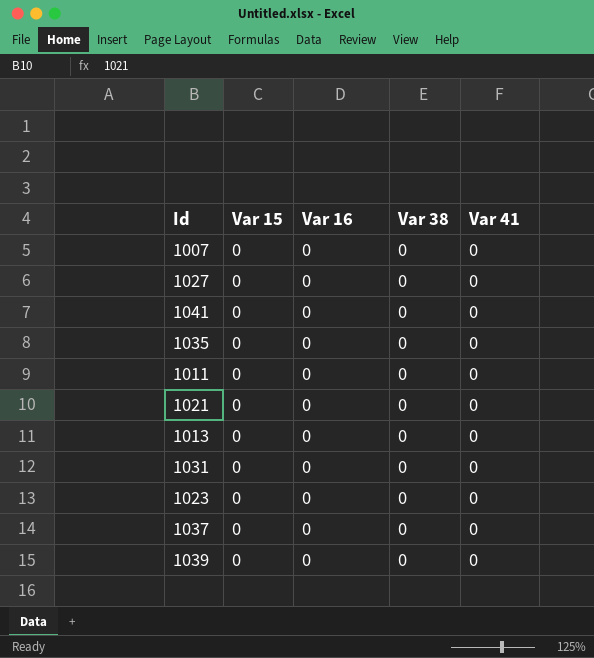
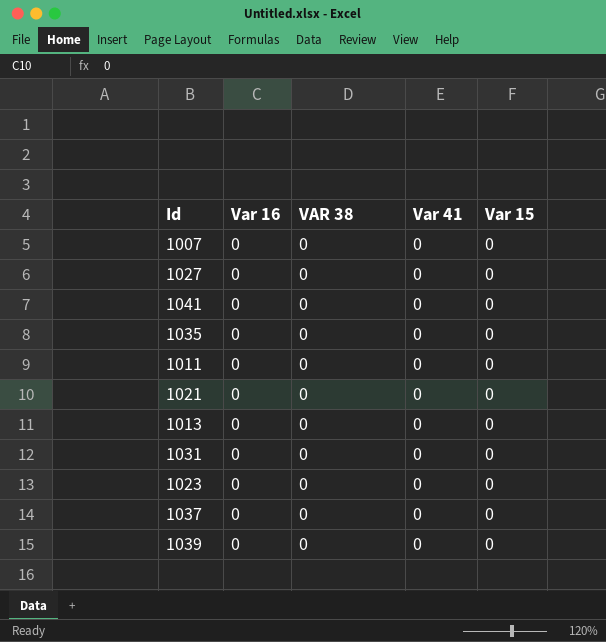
column name: Var 38 -> VAR 38
column Var 15 | position: 2 -> 5

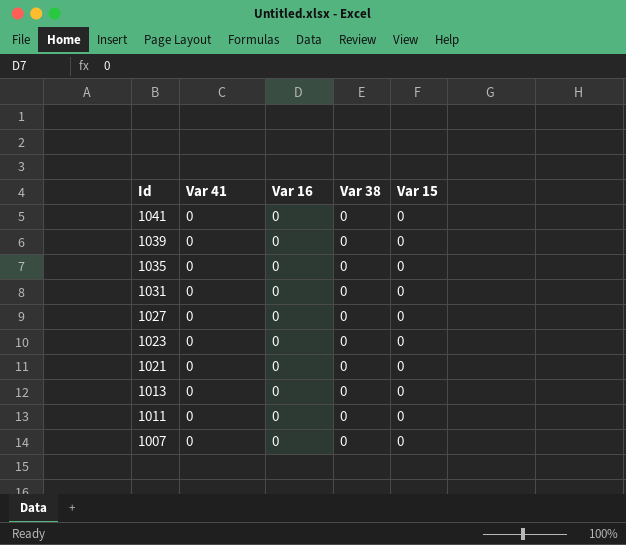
row order: none -> Id descending
column Var 41 | position: 4 -> 2
column name: VAR 38 -> Var 38
row 1037: 0 | 0 | 0 | 0 -> none

